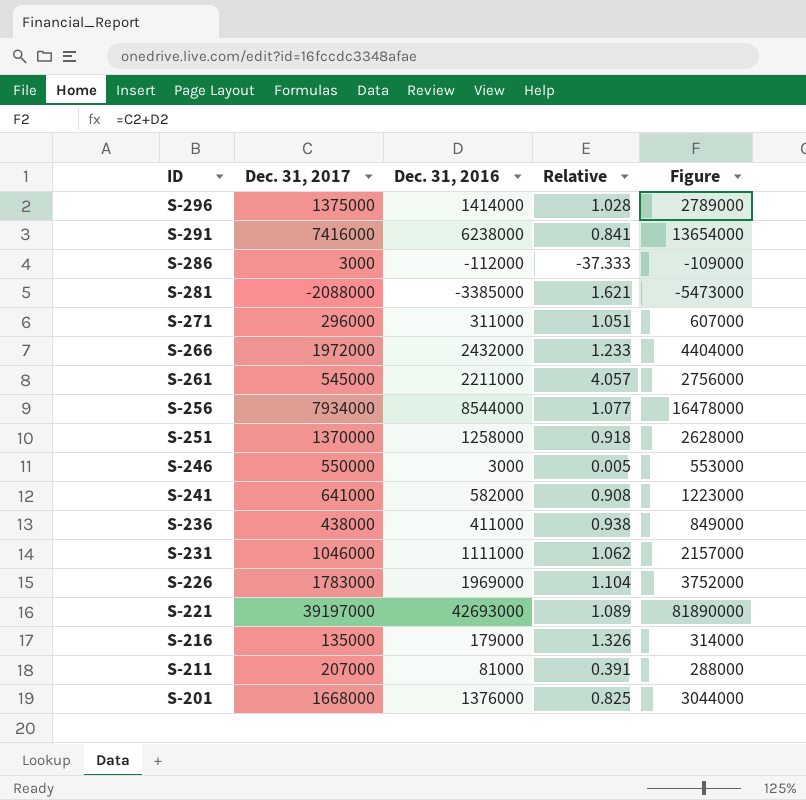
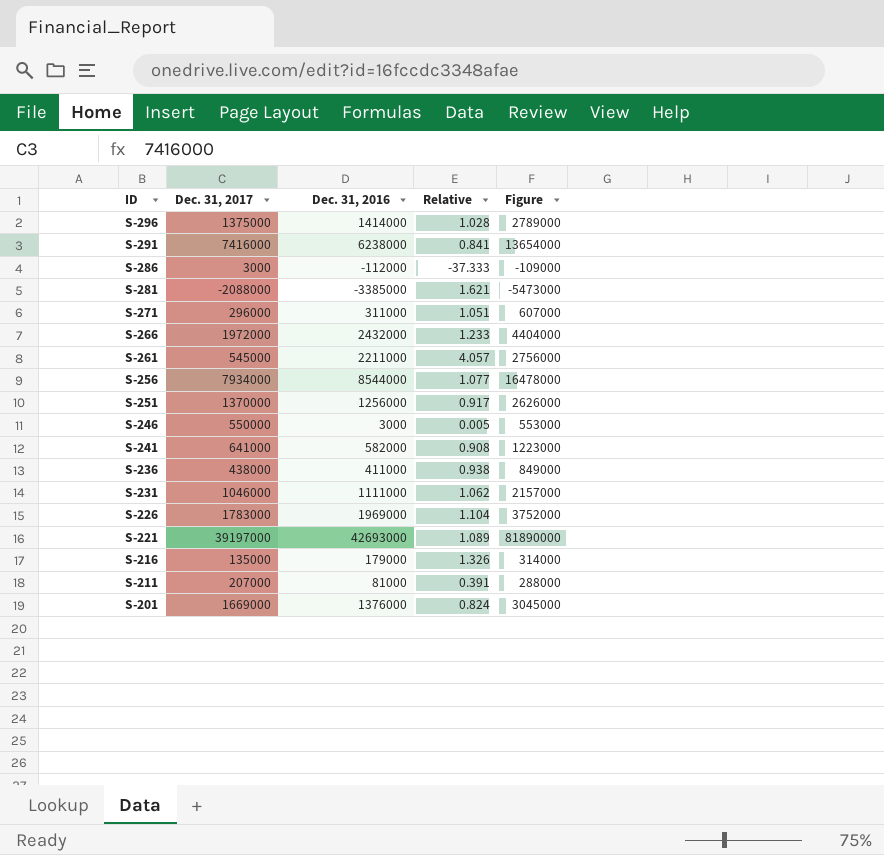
S-251 | Dec. 31, 2016: 1258000 -> 1256000
S-251 | Relative: 0.918 -> 0.917
S-251 | Figure: 2628000 -> 2626000
S-201 | Dec. 31, 2017: 1668000 -> 1669000
S-201 | Relative: 0.825 -> 0.824
S-201 | Figure: 3044000 -> 3045000

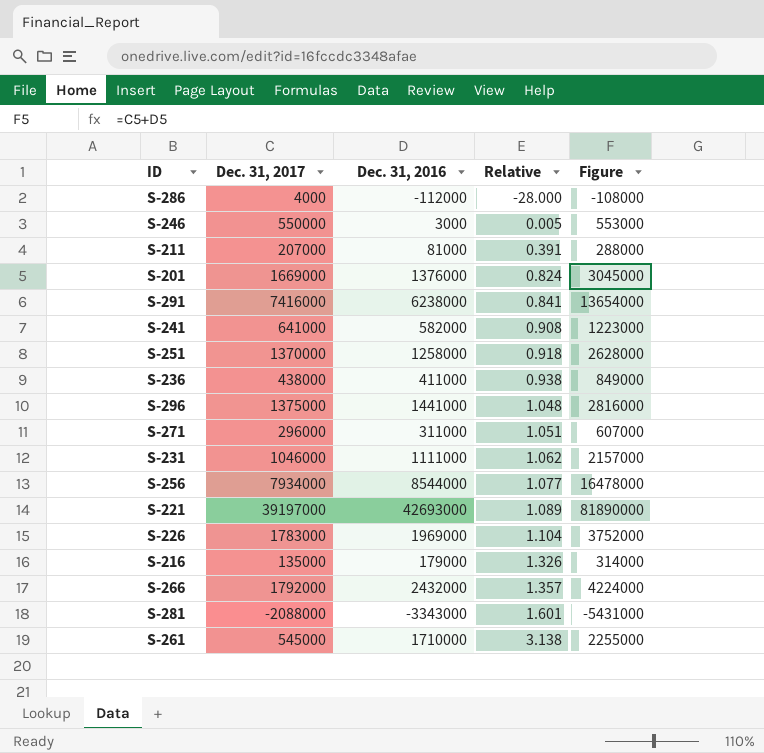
row order: ID descending -> Relative ascending
S-286 | Dec. 31, 2017: 3000 -> 4000
S-286 | Relative: -37.333 -> -28.000
S-286 | Figure: -109000 -> -108000
S-251 | Dec. 31, 2016: 1256000 -> 1258000
S-251 | Relative: 0.917 -> 0.918
S-251 | Figure: 2626000 -> 2628000
S-296 | Dec. 31, 2016: 1414000 -> 1441000
S-296 | Relative: 1.028 -> 1.048
S-296 | Figure: 2789000 -> 2816000
S-266 | Dec. 31, 2017: 1972000 -> 1792000
S-266 | Relative: 1.233 -> 1.357
S-266 | Figure: 4404000 -> 4224000
S-281 | Dec. 31, 2016: -3385000 -> -3343000
S-281 | Relative: 1.621 -> 1.601
S-281 | Figure: -5473000 -> -5431000
S-261 | Dec. 31, 2016: 2211000 -> 1710000
S-261 | Relative: 4.057 -> 3.138
S-261 | Figure: 2756000 -> 2255000

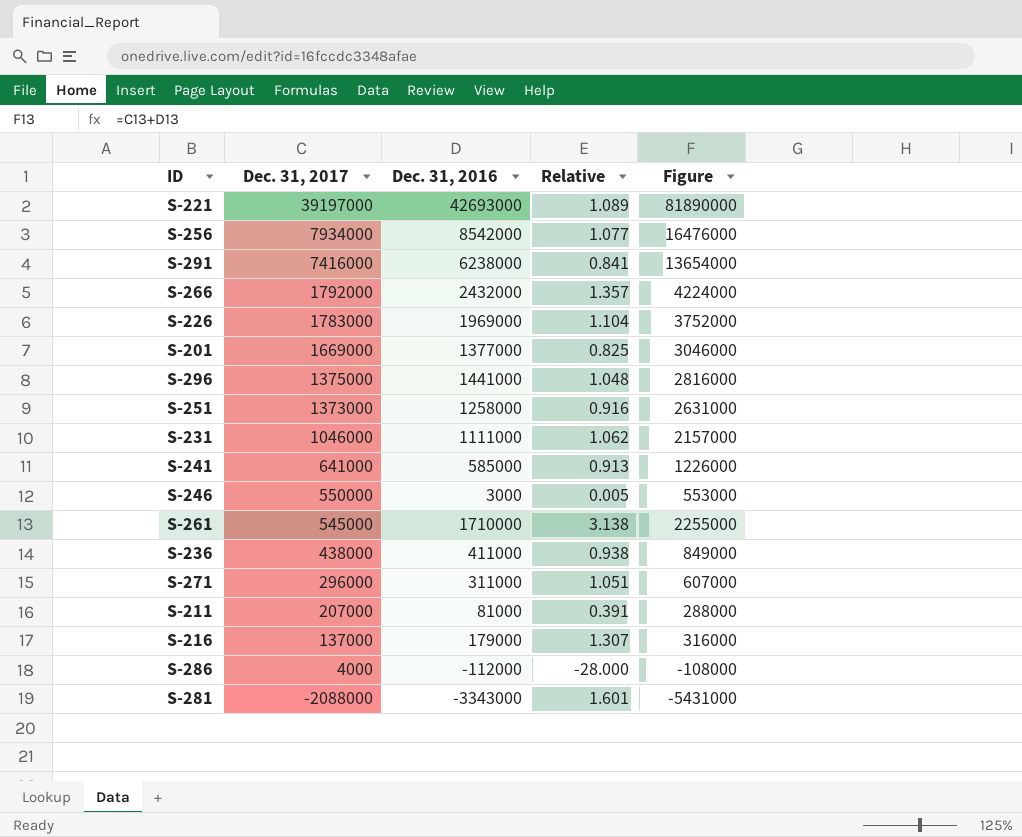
row order: Relative ascending -> Dec. 31, 2017 descending
S-256 | Dec. 31, 2016: 8544000 -> 8542000
S-256 | Figure: 16478000 -> 16476000
S-201 | Dec. 31, 2016: 1376000 -> 1377000
S-201 | Relative: 0.824 -> 0.825
S-201 | Figure: 3045000 -> 3046000
S-251 | Dec. 31, 2017: 1370000 -> 1373000
S-251 | Relative: 0.918 -> 0.916
S-251 | Figure: 2628000 -> 2631000
S-241 | Dec. 31, 2016: 582000 -> 585000
S-241 | Relative: 0.908 -> 0.913
S-241 | Figure: 1223000 -> 1226000
S-216 | Dec. 31, 2017: 135000 -> 137000
S-216 | Relative: 1.326 -> 1.307
S-216 | Figure: 314000 -> 316000

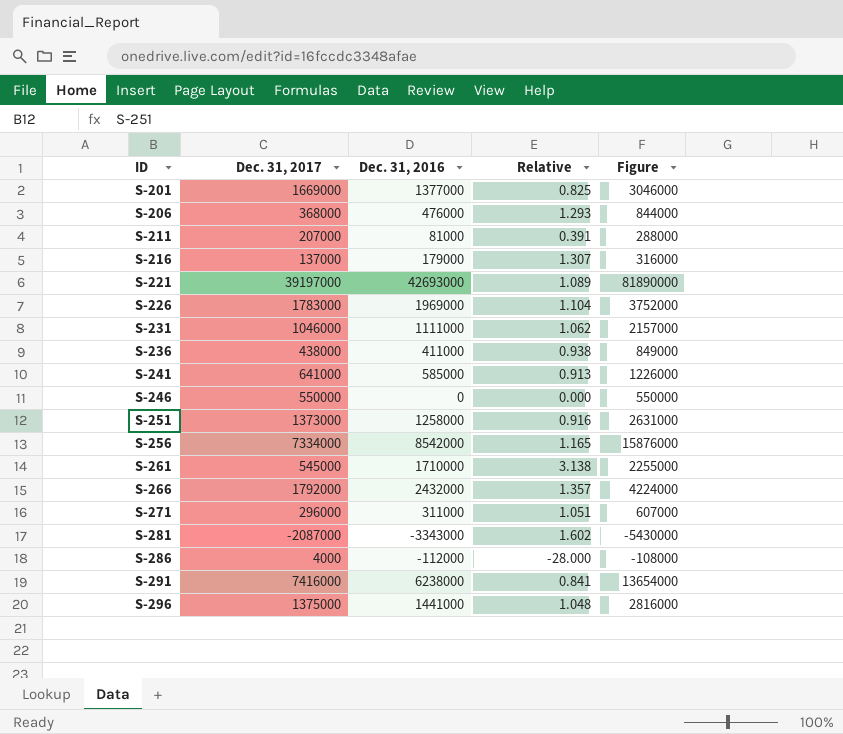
row order: Dec. 31, 2017 descending -> ID ascending
row S-206: none -> 368000 | 476000 | 1.293 | 844000
S-246 | Dec. 31, 2016: 3000 -> 0
S-246 | Relative: 0.005 -> 0.000
S-246 | Figure: 553000 -> 550000
S-256 | Dec. 31, 2017: 7934000 -> 7334000
S-256 | Relative: 1.077 -> 1.165
S-256 | Figure: 16476000 -> 15876000
S-281 | Dec. 31, 2017: -2088000 -> -2087000
S-281 | Relative: 1.601 -> 1.602
S-281 | Figure: -5431000 -> -5430000

